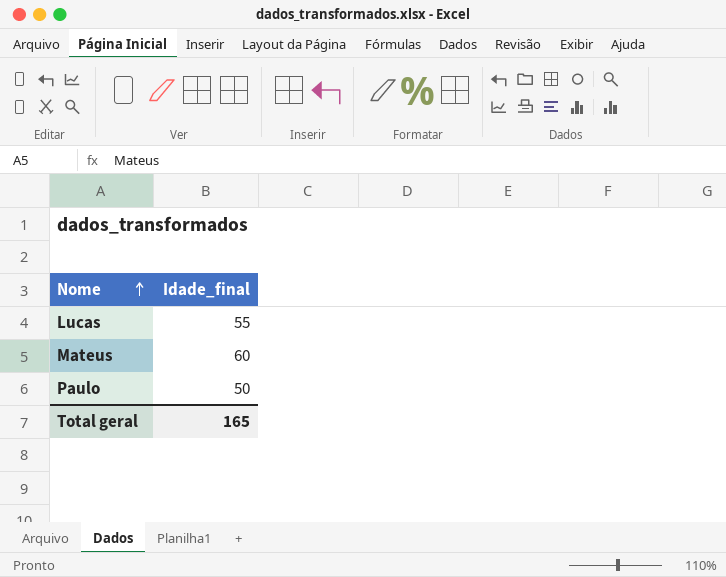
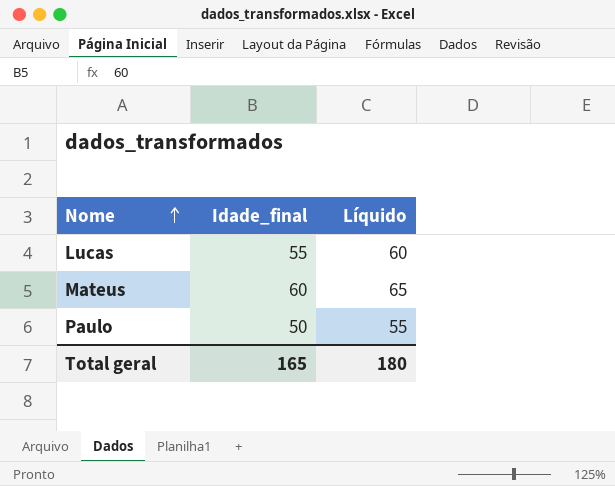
column Líquido | formula: none -> [Idade_final] + 5

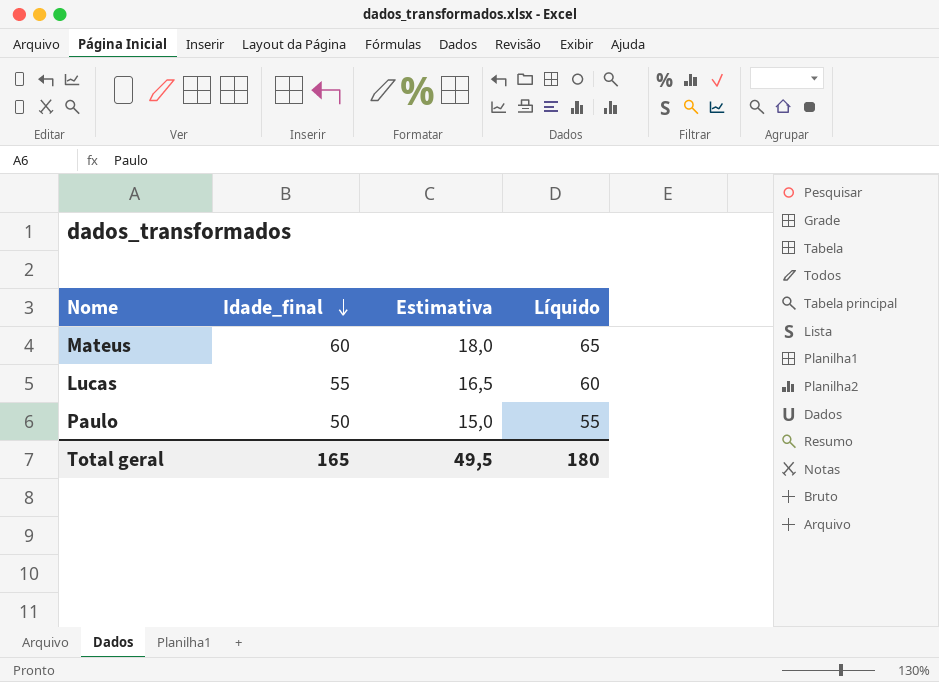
row order: Nome ascending -> Idade_final descending
column Estimativa | formula: none -> [Idade_final] * 0,3

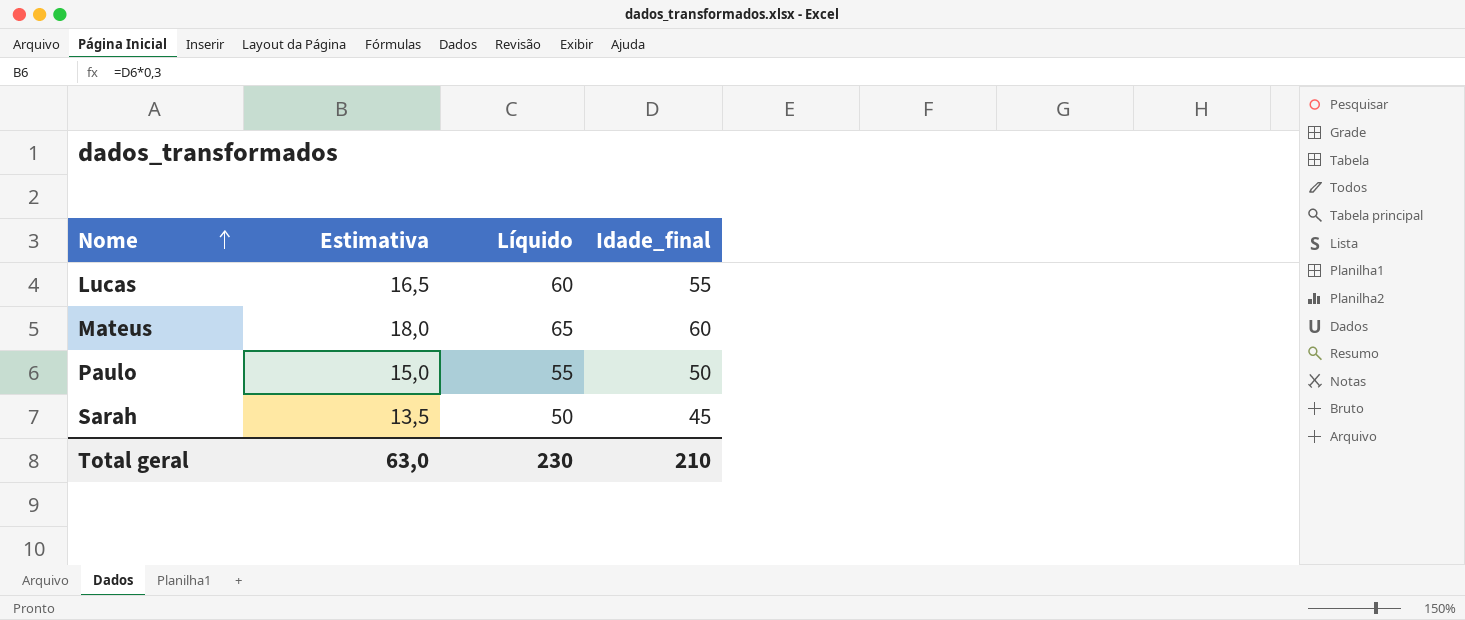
row order: Idade_final descending -> Nome ascending
column Idade_final | position: 2 -> 4
row Sarah: none -> 13,5 | 50 | 45
Total geral | Estimativa: 49,5 -> 63,0
Total geral | Líquido: 180 -> 230
Total geral | Idade_final: 165 -> 210

